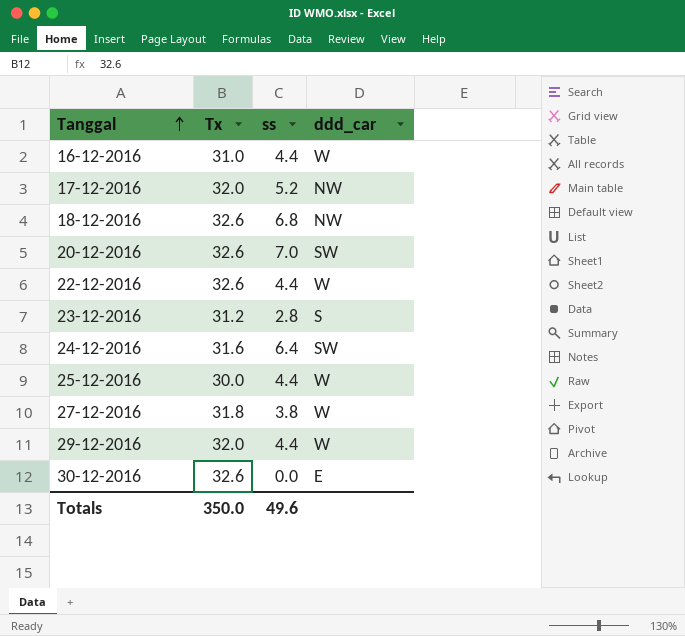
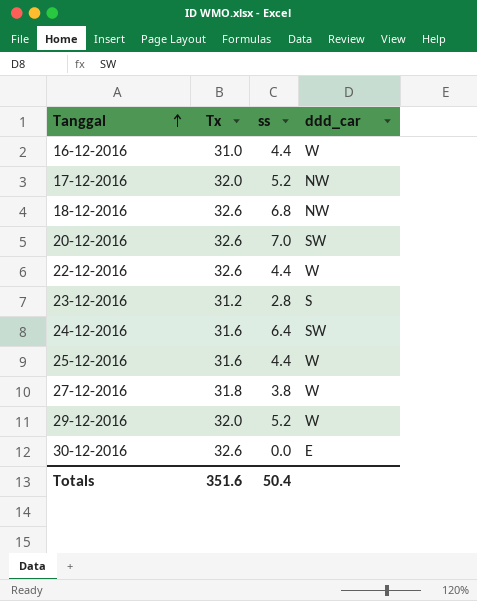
25-12-2016 | Tx: 30.0 -> 31.6
29-12-2016 | ss: 4.4 -> 5.2
Totals | Tx: 350.0 -> 351.6
Totals | ss: 49.6 -> 50.4

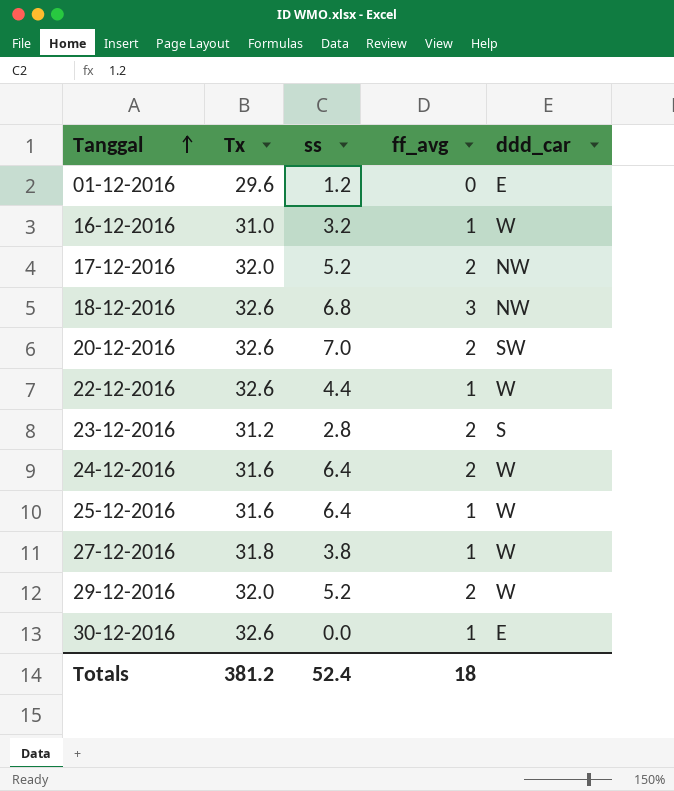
column ff_avg | position: none -> 4
row 01-12-2016: none -> 29.6 | 1.2 | 0 | E
16-12-2016 | ss: 4.4 -> 3.2
24-12-2016 | ddd_car: SW -> W
25-12-2016 | ss: 4.4 -> 6.4
Totals | Tx: 351.6 -> 381.2
Totals | ss: 50.4 -> 52.4

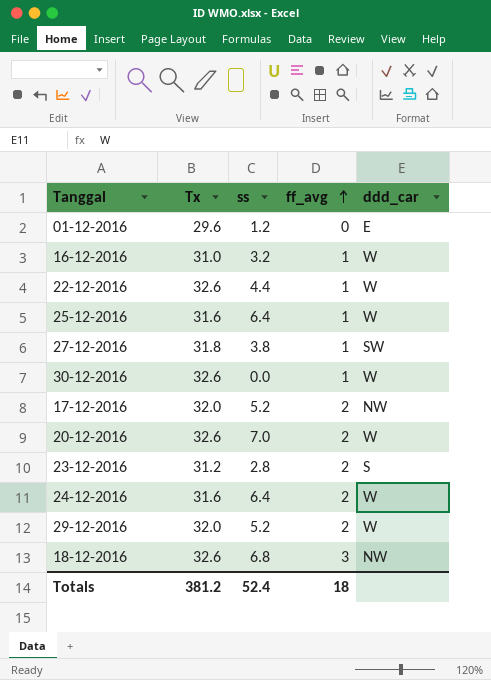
row order: Tanggal ascending -> ff_avg ascending
27-12-2016 | ddd_car: W -> SW
30-12-2016 | ddd_car: E -> W
20-12-2016 | ddd_car: SW -> W

